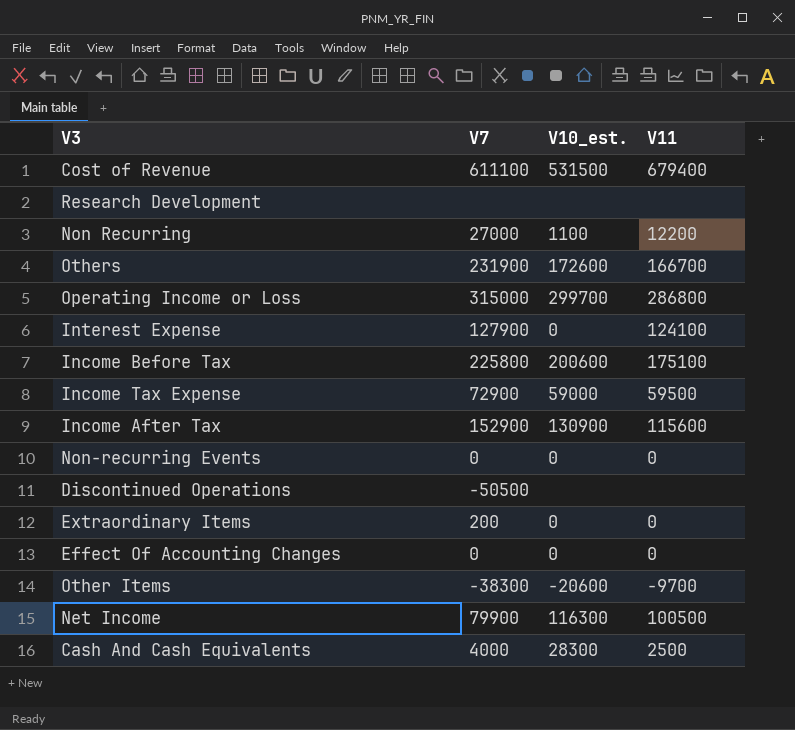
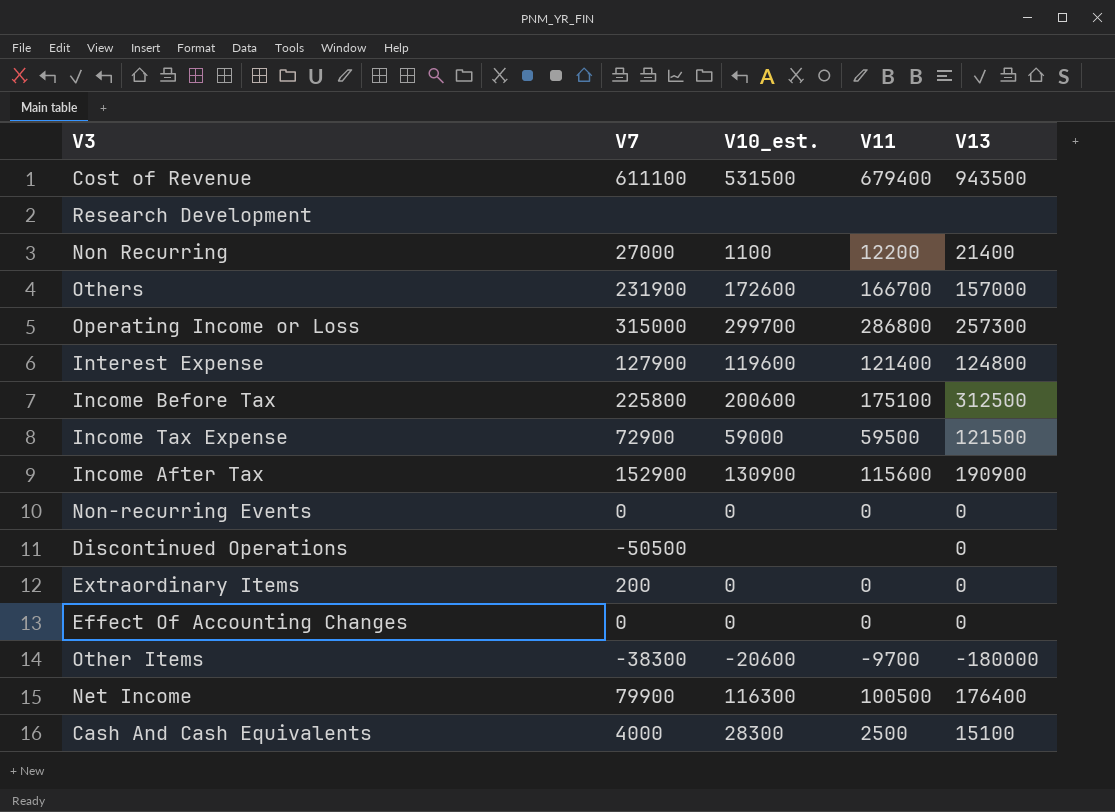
column V13 | position: none -> 5
Interest Expense | V10_est.: 0 -> 119600
Interest Expense | V11: 124100 -> 121400

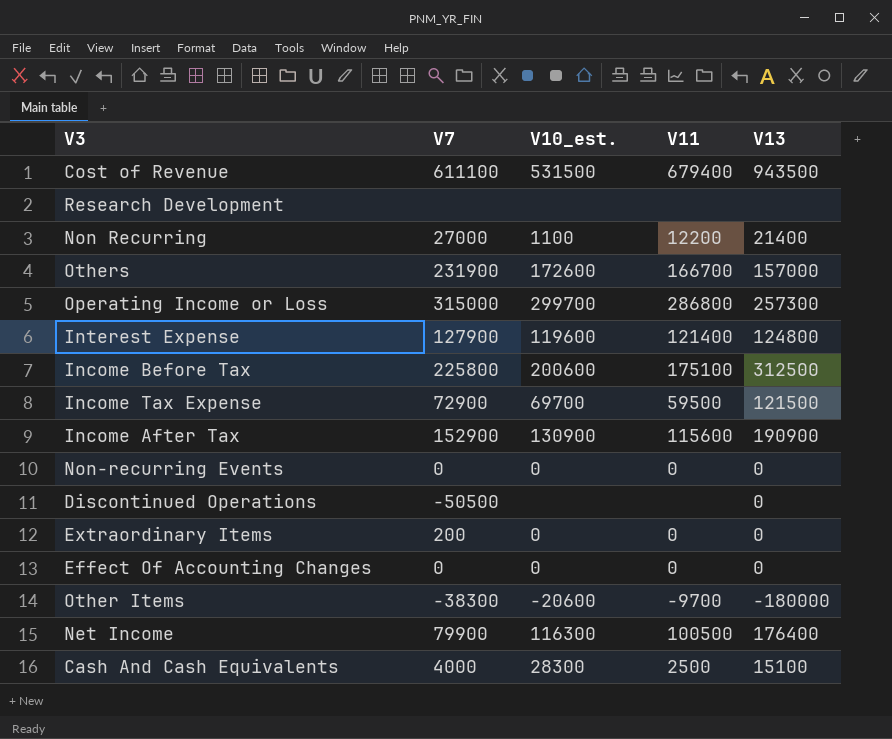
Income Tax Expense | V10_est.: 59000 -> 69700

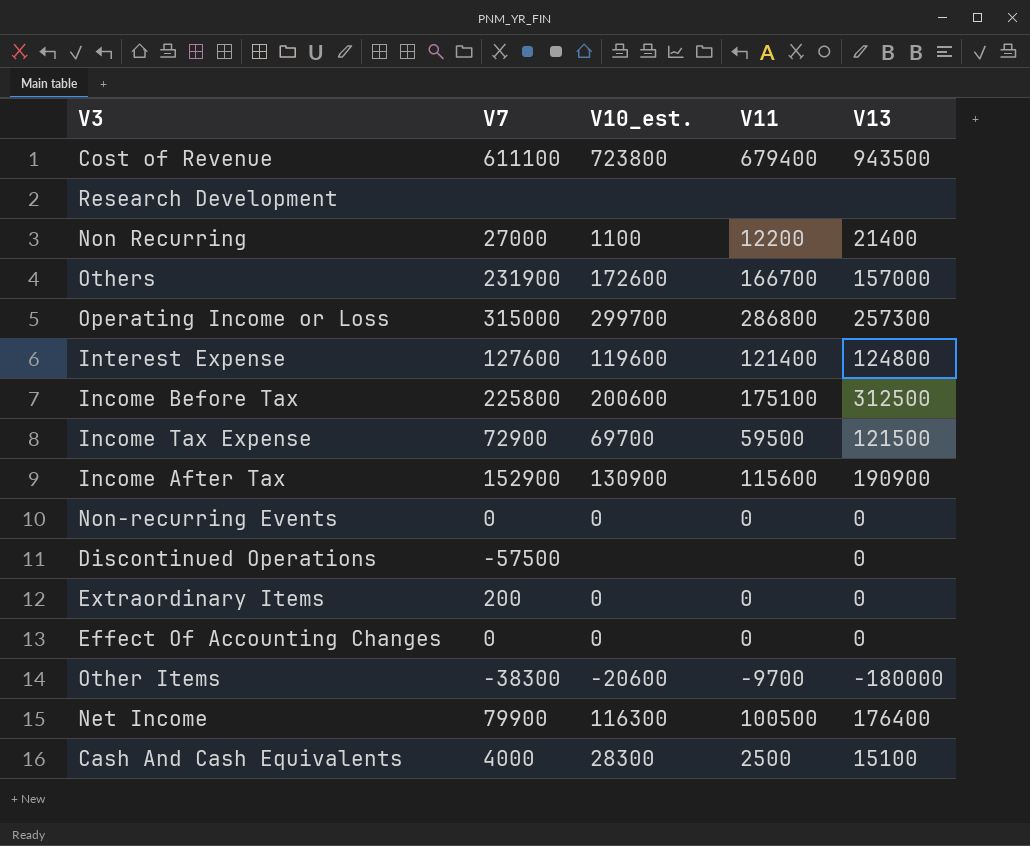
Cost of Revenue | V10_est.: 531500 -> 723800
Interest Expense | V7: 127900 -> 127600
Discontinued Operations | V7: -50500 -> -57500

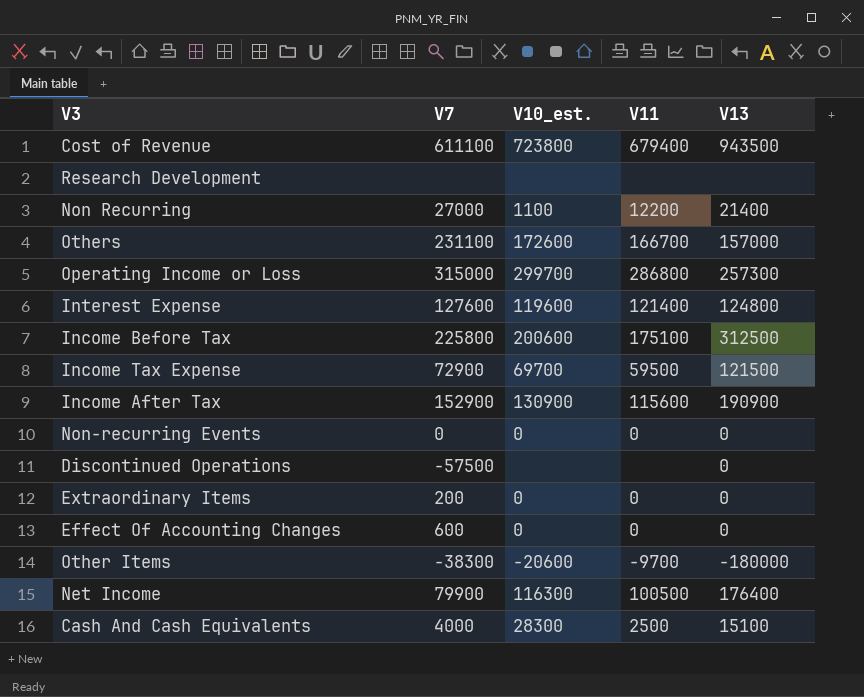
Others | V7: 231900 -> 231100
Effect Of Accounting Changes | V7: 0 -> 600

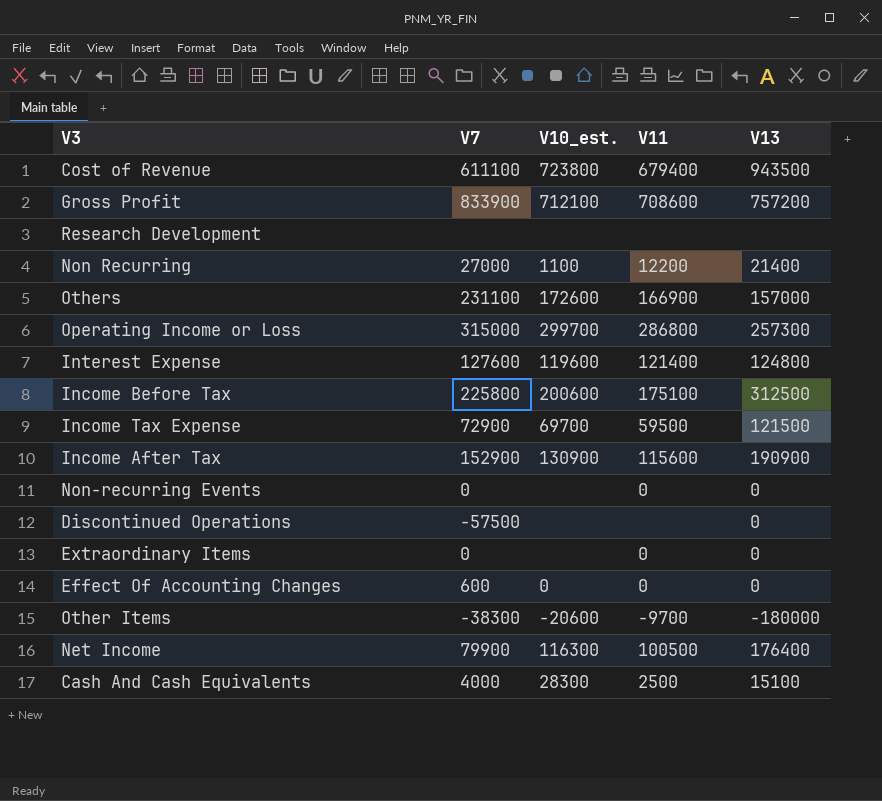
row Gross Profit: none -> 833900 | 712100 | 708600 | 757200
Others | V11: 166700 -> 166900
Non-recurring Events | V10_est.: 0 -> none
Extraordinary Items | V7: 200 -> 0
Extraordinary Items | V10_est.: 0 -> none

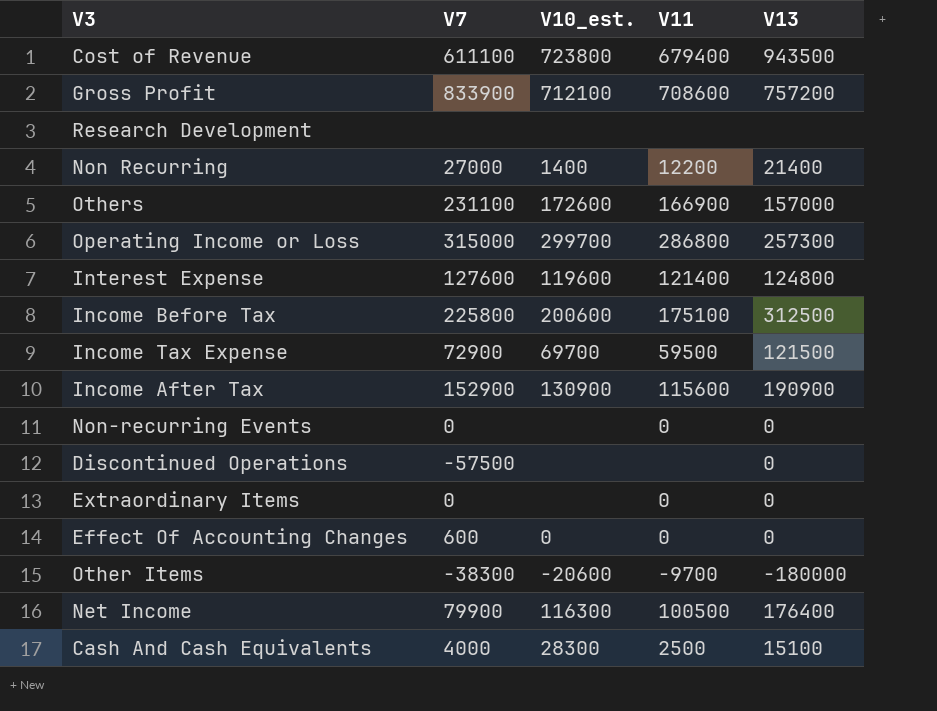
Non Recurring | V10_est.: 1100 -> 1400

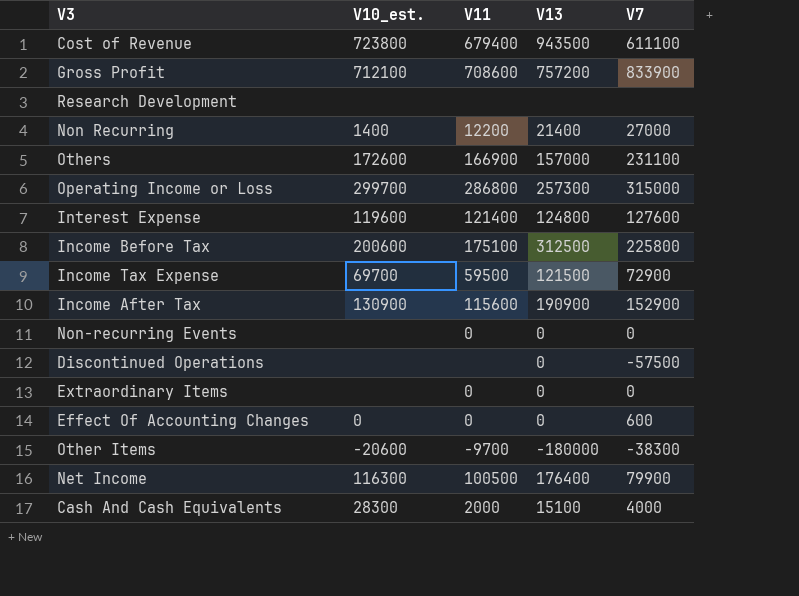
column V7 | position: 2 -> 5
Cash And Cash Equivalents | V11: 2500 -> 2000

